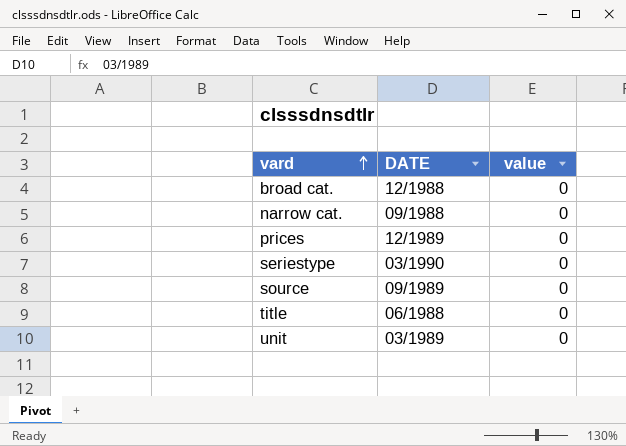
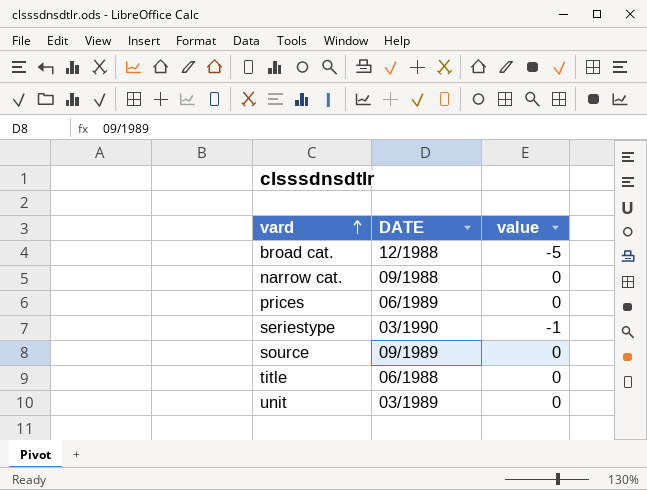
broad cat. | value: 0 -> -5
prices | DATE: 12/1989 -> 06/1989
seriestype | value: 0 -> -1

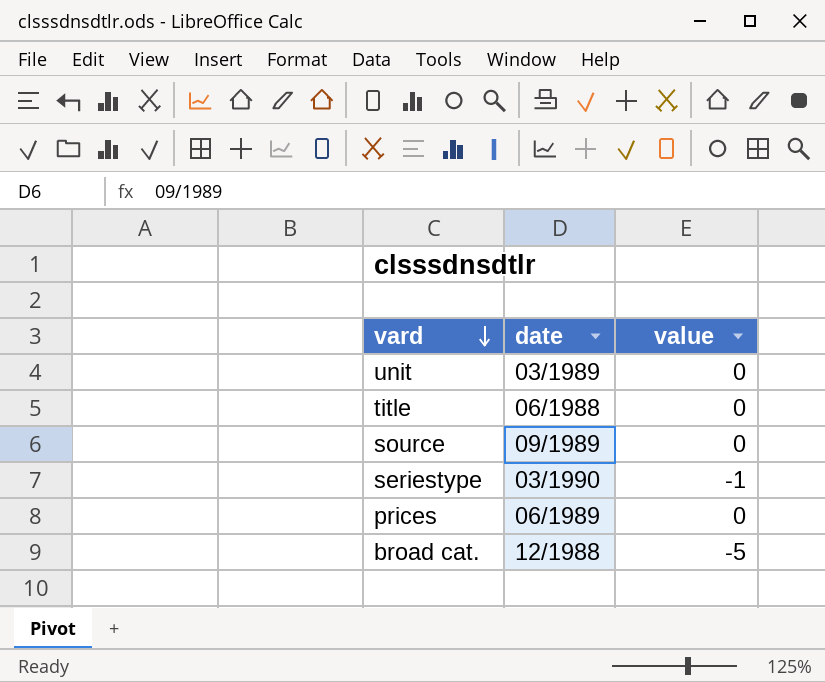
row order: vard ascending -> vard descending
column name: DATE -> date
row narrow cat.: 09/1988 | 0 -> none

